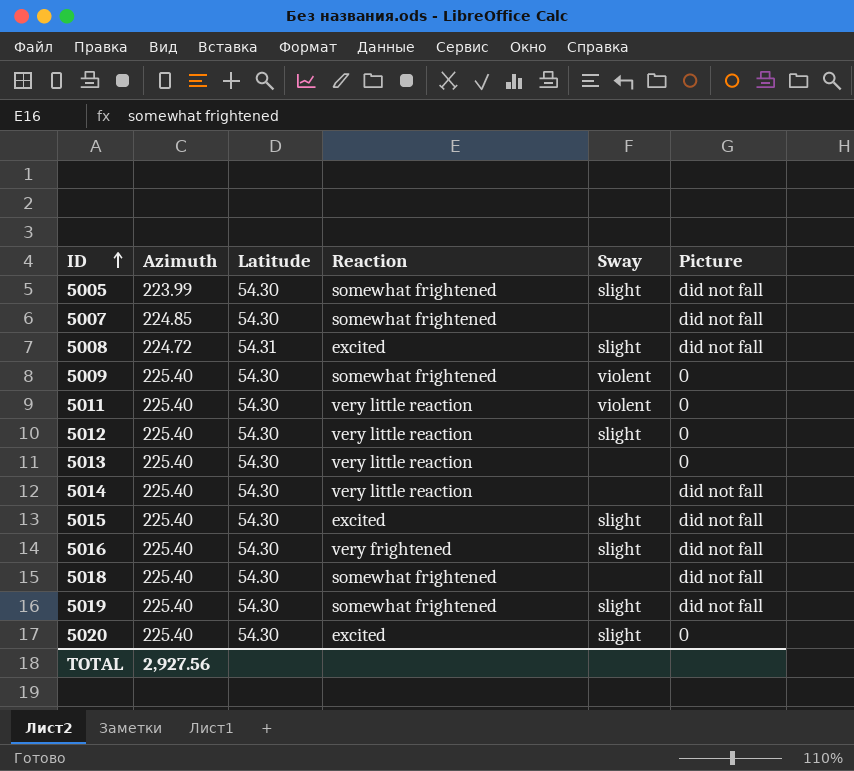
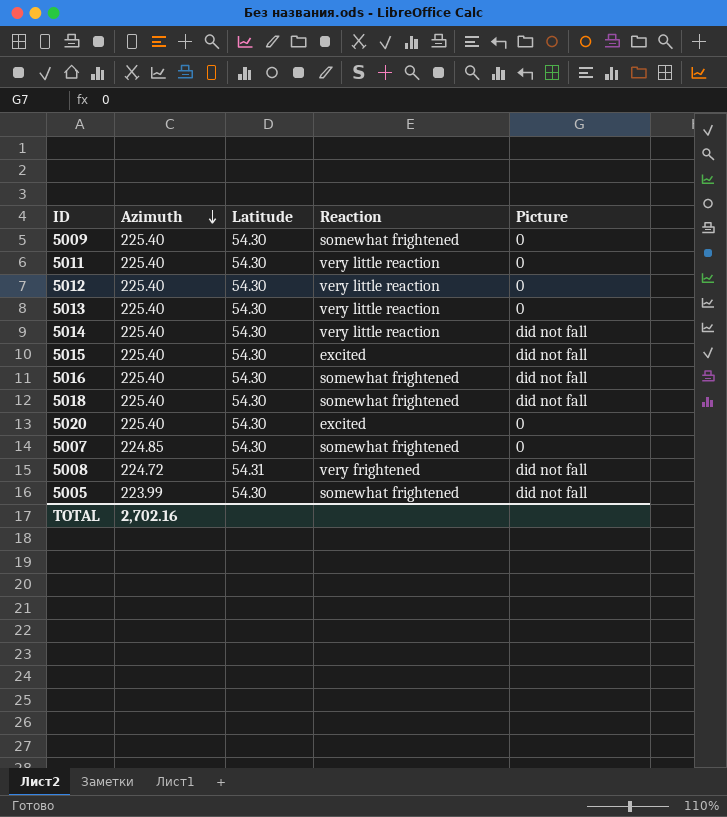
row order: ID ascending -> Azimuth descending
column Sway | position: 5 -> none
row 5019: 225.40 | 54.30 | somewhat frightened | slight | did not fall -> none
5016 | Reaction: very frightened -> somewhat frightened
5007 | Picture: did not fall -> 0
5008 | Reaction: excited -> very frightened
TOTAL | Azimuth: 2,927.56 -> 2,702.16

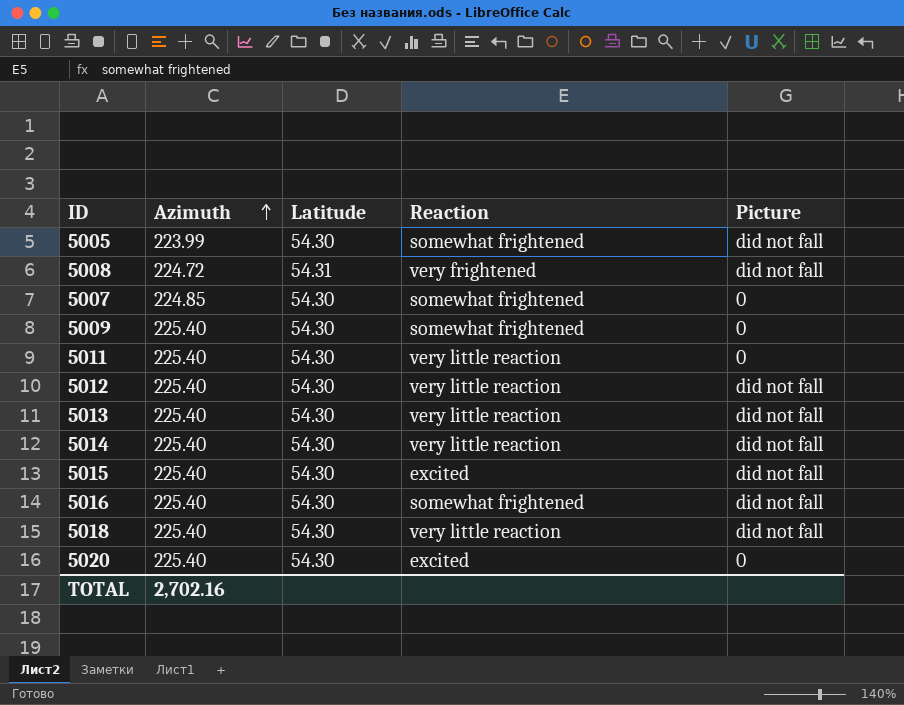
row order: Azimuth descending -> Azimuth ascending
5012 | Picture: 0 -> did not fall
5013 | Picture: 0 -> did not fall
5018 | Reaction: somewhat frightened -> very little reaction

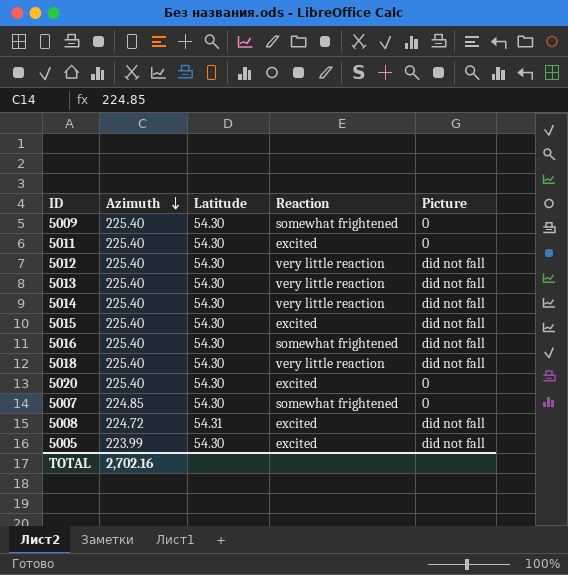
row order: Azimuth ascending -> Azimuth descending
5011 | Reaction: very little reaction -> excited
5008 | Reaction: very frightened -> excited
5005 | Reaction: somewhat frightened -> excited

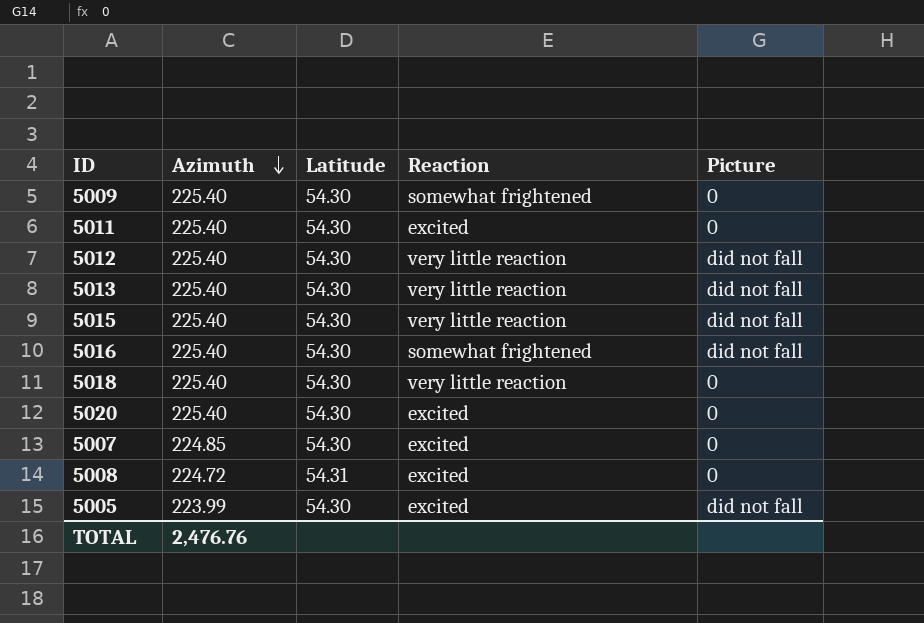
row 5014: 225.40 | 54.30 | very little reaction | did not fall -> none
5015 | Reaction: excited -> very little reaction
5018 | Picture: did not fall -> 0
5007 | Reaction: somewhat frightened -> excited
5008 | Picture: did not fall -> 0
TOTAL | Azimuth: 2,702.16 -> 2,476.76

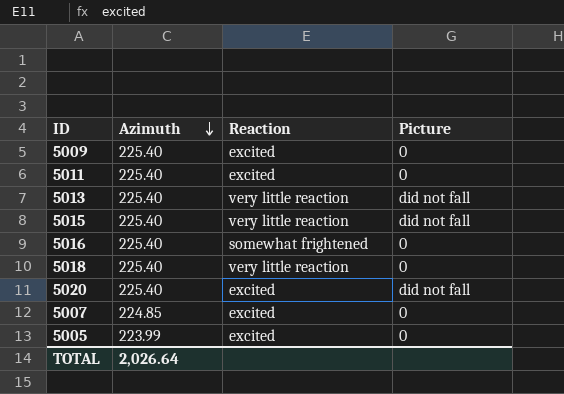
column Latitude | position: 3 -> none
row 5012: 225.40 | 54.30 | very little reaction | did not fall -> none
row 5008: 224.72 | 54.31 | excited | 0 -> none
5009 | Reaction: somewhat frightened -> excited
5016 | Picture: did not fall -> 0
5020 | Picture: 0 -> did not fall
5005 | Picture: did not fall -> 0
TOTAL | Azimuth: 2,476.76 -> 2,026.64

